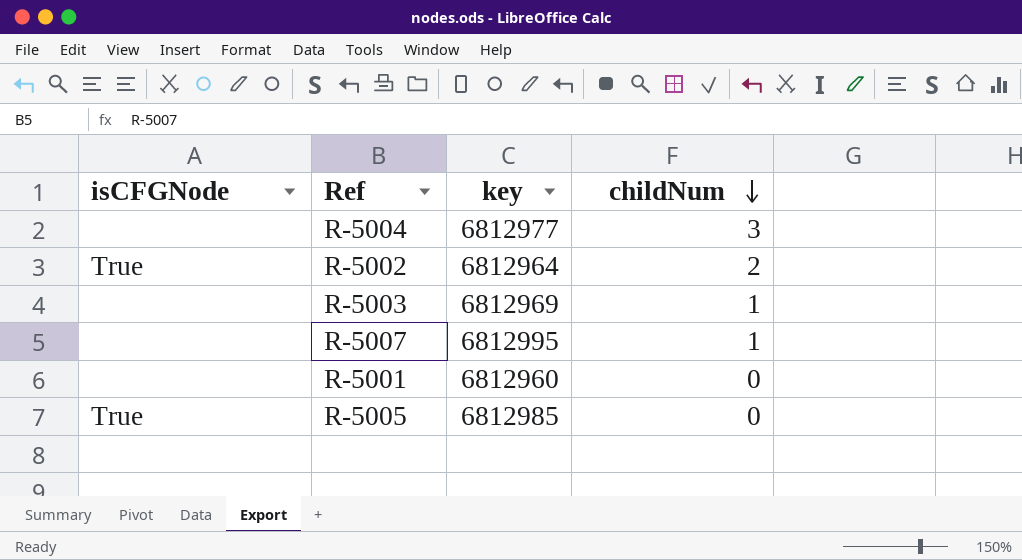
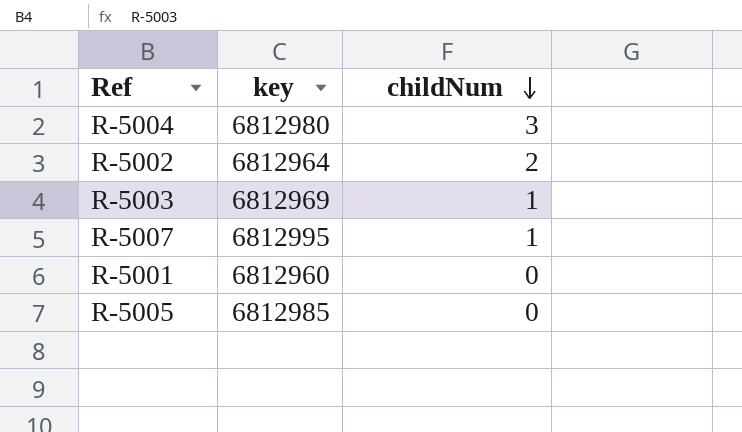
column isCFGNode | position: 1 -> none
R-5004 | key: 6812977 -> 6812980

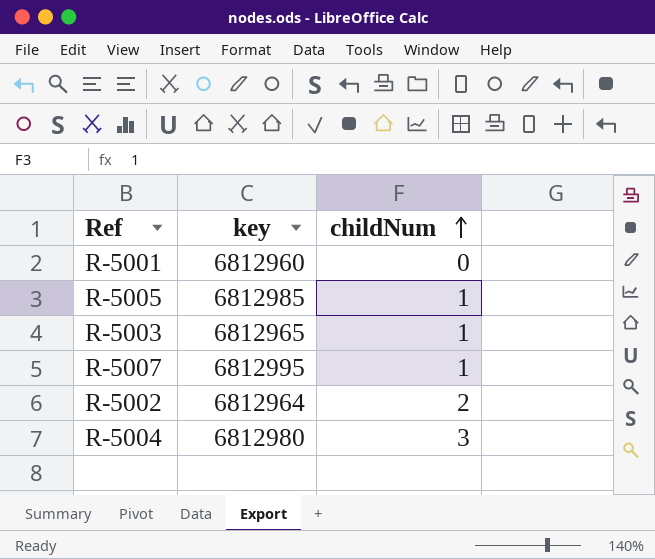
row order: childNum descending -> childNum ascending
R-5005 | childNum: 0 -> 1
R-5003 | key: 6812969 -> 6812965

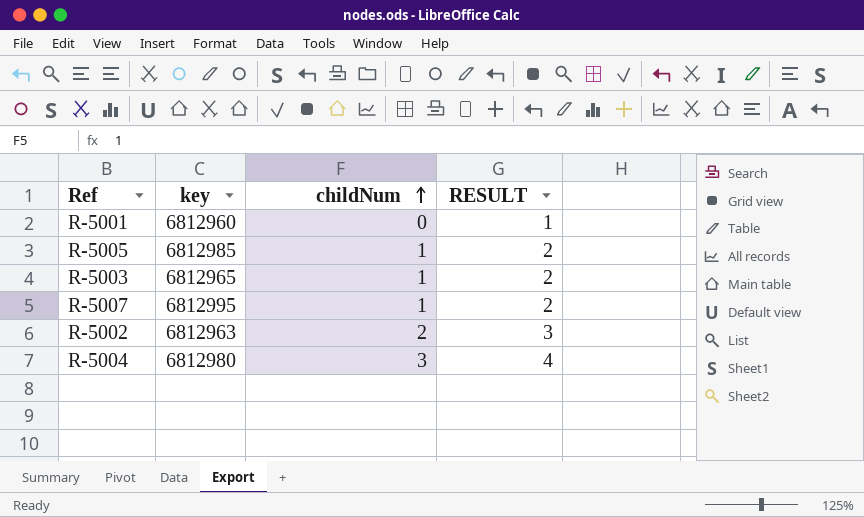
column RESULT | formula: none -> [childNum] + 1
R-5002 | key: 6812964 -> 6812963

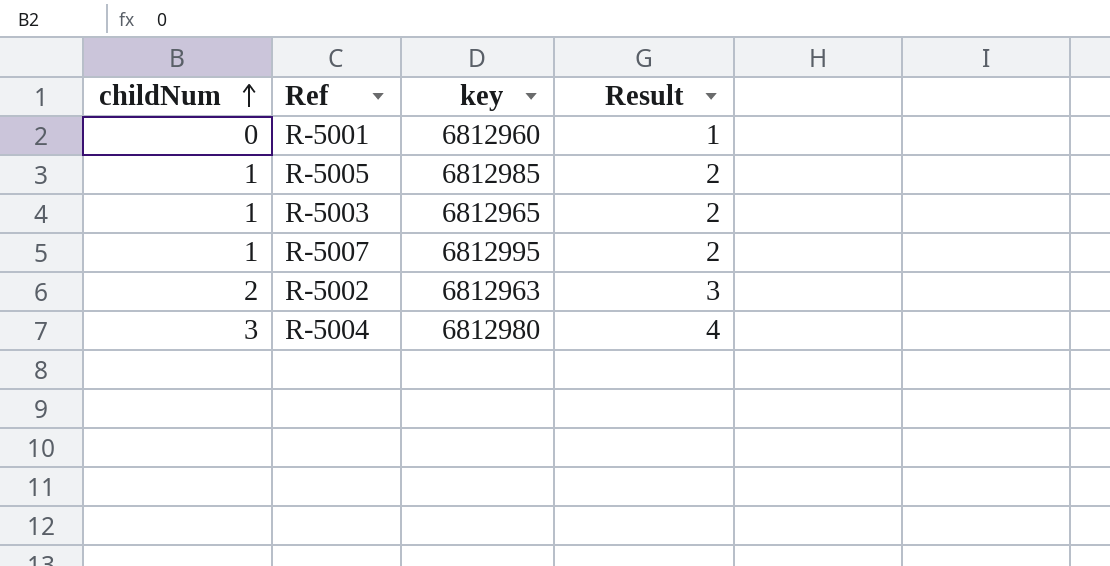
column childNum | position: 3 -> 1
column name: RESULT -> Result

